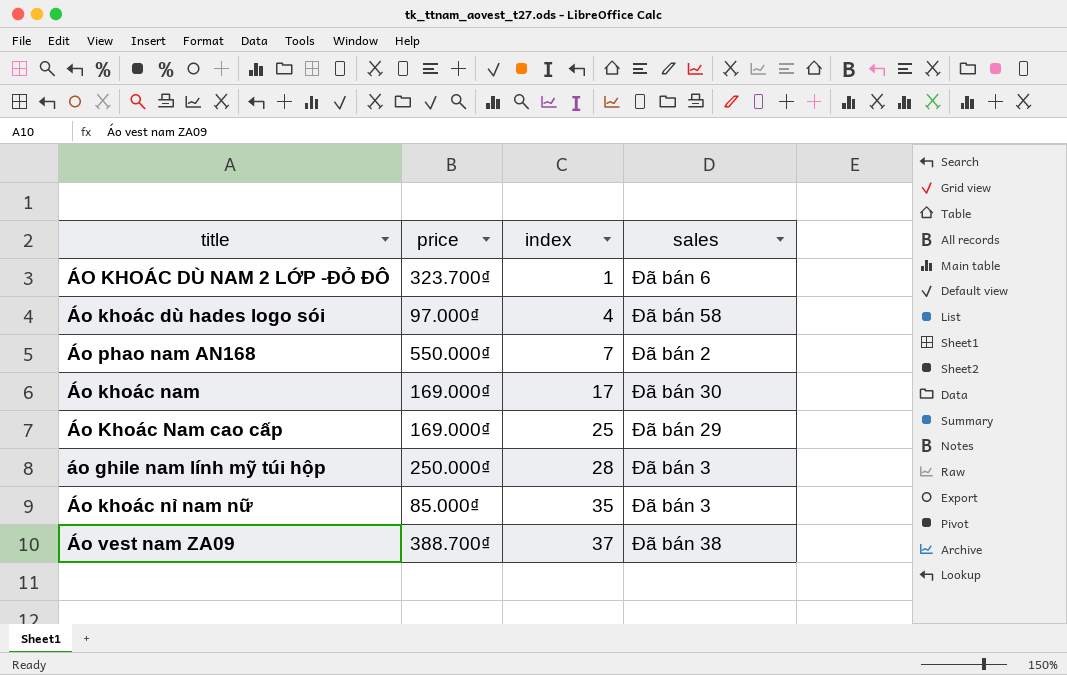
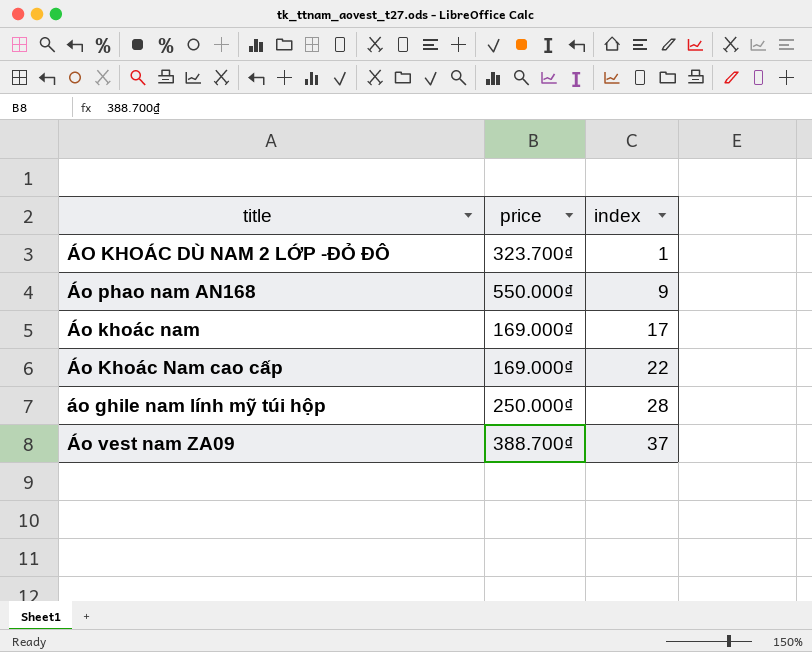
column sales | position: 4 -> none
row Áo khoác dù hades logo sói: 97.000₫ | 4 | Đã bán 58 -> none
row Áo khoác nỉ nam nữ: 85.000₫ | 35 | Đã bán 3 -> none
Áo phao nam AN168 | index: 7 -> 9
Áo Khoác Nam cao cấp | index: 25 -> 22

